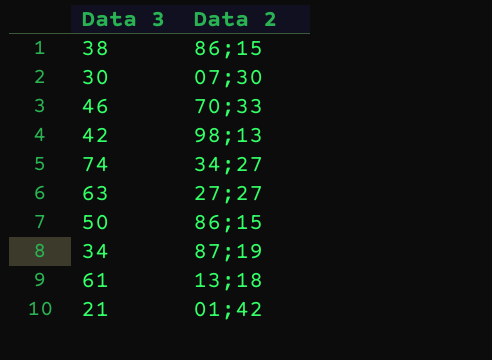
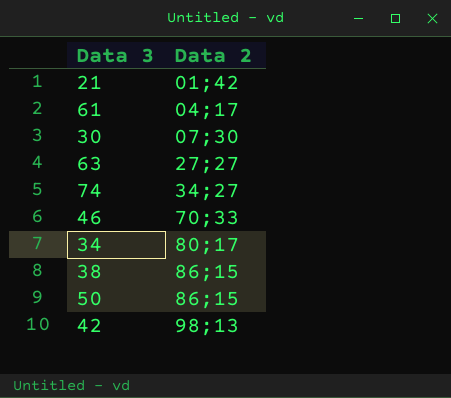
row order: none -> Data 2 ascending
61 | Data 2: 13;18 -> 04;17
34 | Data 2: 87;19 -> 80;17

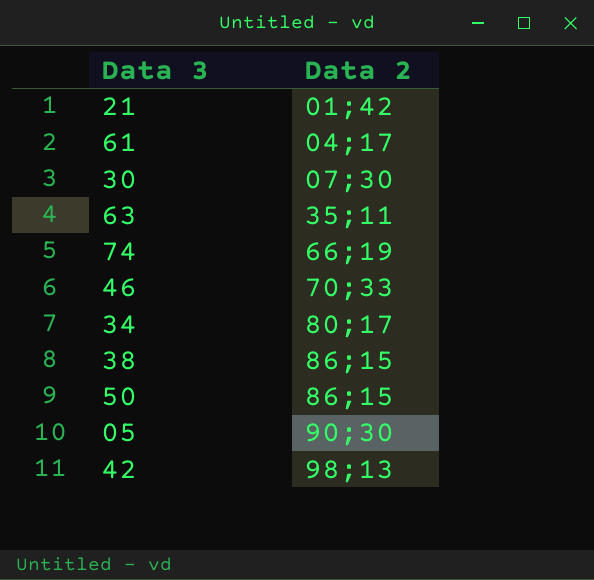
63 | Data 2: 27;27 -> 35;11
74 | Data 2: 34;27 -> 66;19
row 05: none -> 90;30

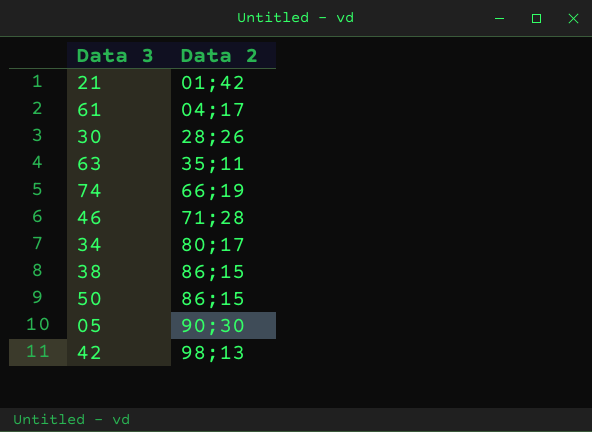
30 | Data 2: 07;30 -> 28;26
46 | Data 2: 70;33 -> 71;28

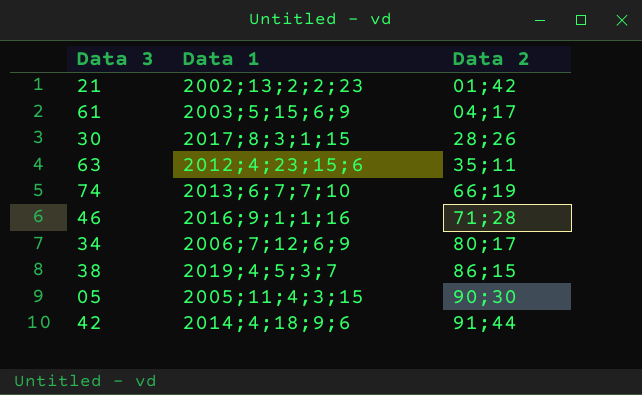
column Data 1 | position: none -> 2
row 50: 86;15 -> none
42 | Data 2: 98;13 -> 91;44

